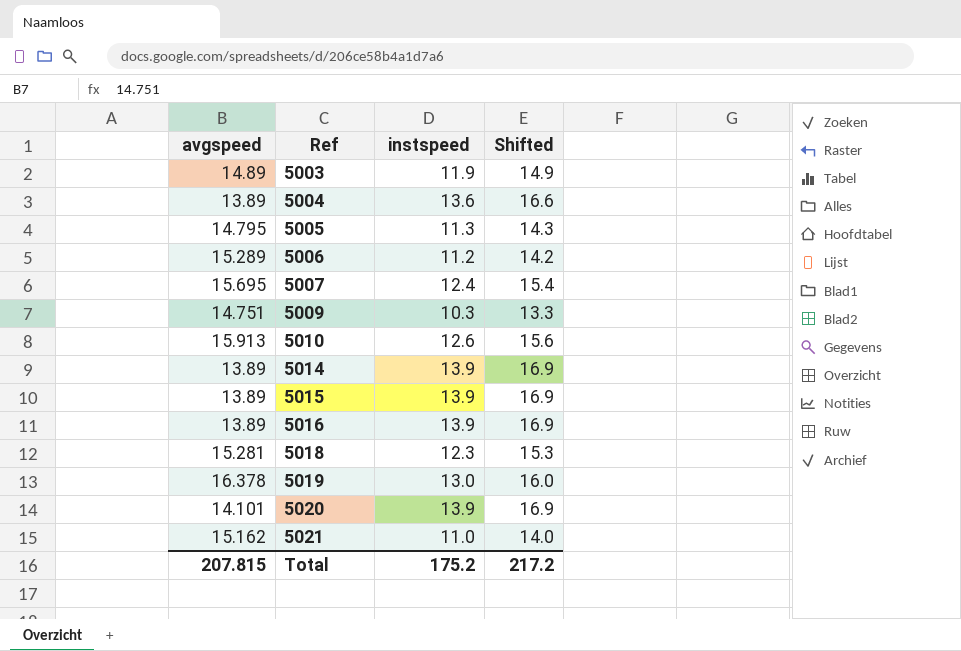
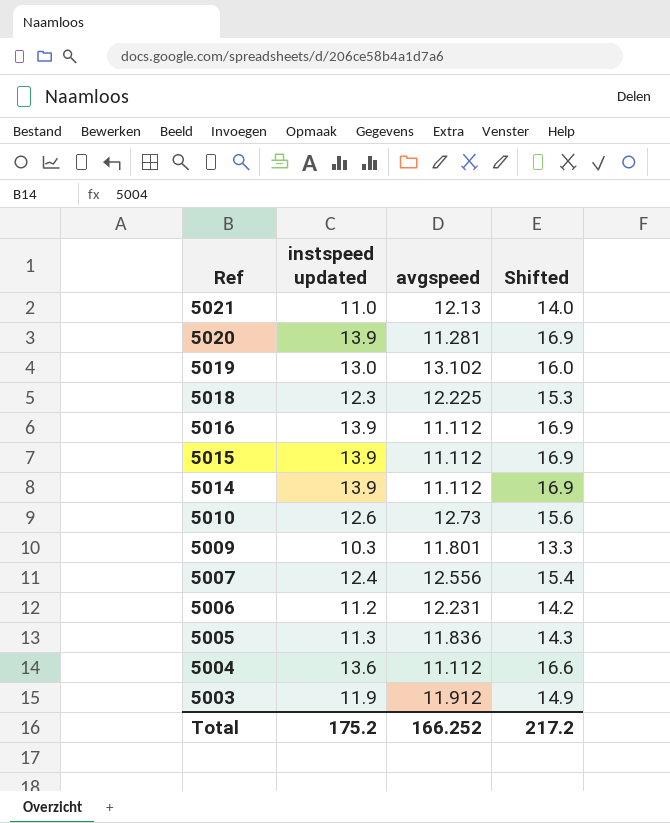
row order: Ref ascending -> Ref descending
column name: instspeed -> instspeed updated
column avgspeed | position: 1 -> 3
5021 | avgspeed: 15.162 -> 12.13
5020 | avgspeed: 14.101 -> 11.281
5019 | avgspeed: 16.378 -> 13.102
5018 | avgspeed: 15.281 -> 12.225
5016 | avgspeed: 13.89 -> 11.112
5015 | avgspeed: 13.89 -> 11.112
5014 | avgspeed: 13.89 -> 11.112
5010 | avgspeed: 15.913 -> 12.73
5009 | avgspeed: 14.751 -> 11.801
5007 | avgspeed: 15.695 -> 12.556
5006 | avgspeed: 15.289 -> 12.231
5005 | avgspeed: 14.795 -> 11.836
5004 | avgspeed: 13.89 -> 11.112
5003 | avgspeed: 14.89 -> 11.912
Total | avgspeed: 207.815 -> 166.252

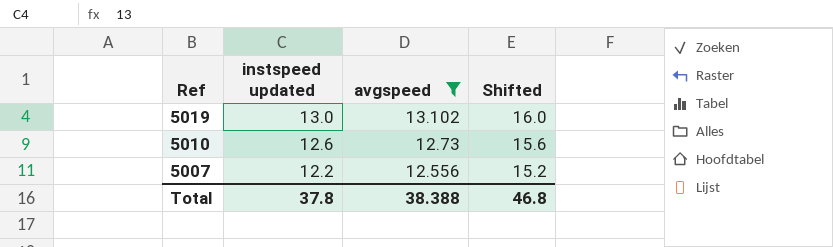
filter: none -> avgspeed >= 12.556
5007 | instspeed updated: 12.4 -> 12.2
5007 | Shifted: 15.4 -> 15.2
Total | instspeed updated: 175.2 -> 37.8
Total | avgspeed: 166.252 -> 38.388
Total | Shifted: 217.2 -> 46.8

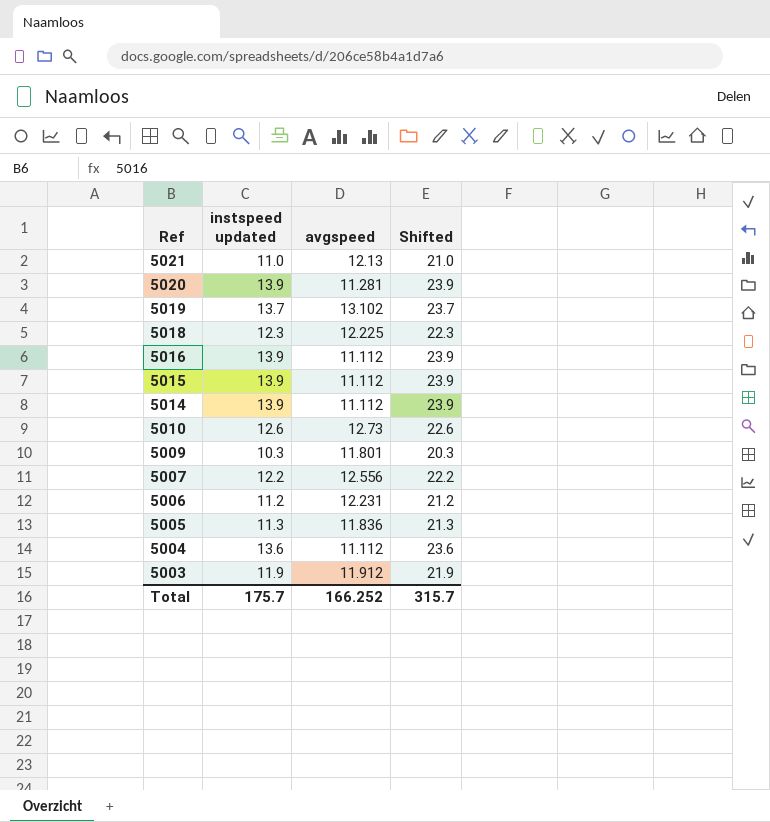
filter: avgspeed >= 12.556 -> none
column Shifted | formula: [instspeed updated] + 3 -> [instspeed updated] + 10
5019 | instspeed updated: 13.0 -> 13.7
Total | instspeed updated: 37.8 -> 175.7
Total | avgspeed: 38.388 -> 166.252
Total | Shifted: 46.8 -> 315.7

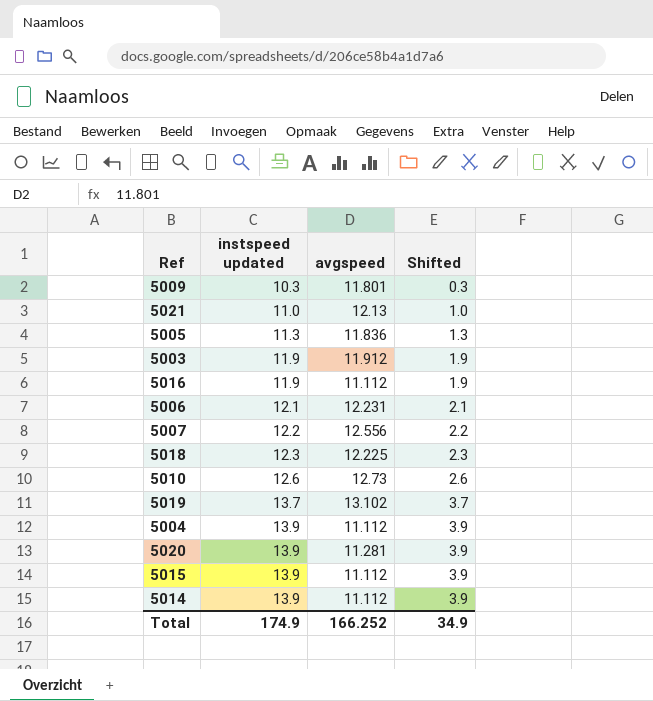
row order: Ref descending -> instspeed updated ascending
column Shifted | formula: [instspeed updated] + 10 -> [instspeed updated] - 10
5016 | instspeed updated: 13.9 -> 11.9
5006 | instspeed updated: 11.2 -> 12.1
5004 | instspeed updated: 13.6 -> 13.9
Total | instspeed updated: 175.7 -> 174.9
Total | Shifted: 315.7 -> 34.9

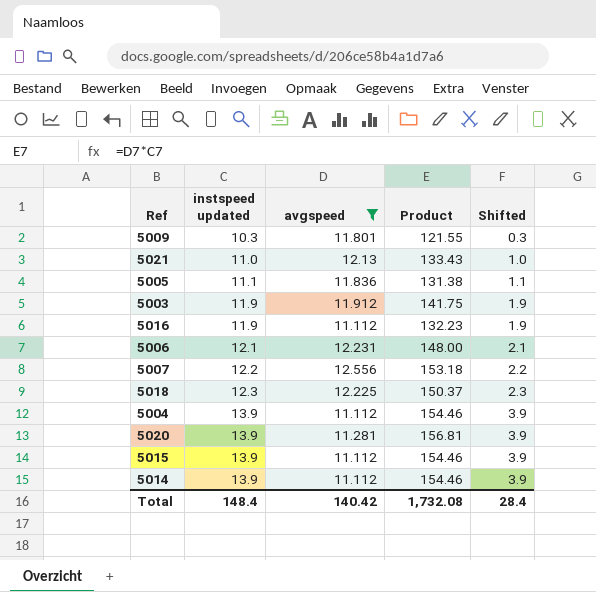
filter: none -> avgspeed <= 12.556
column Product | formula: none -> [instspeed updated] * [avgspeed]
5005 | instspeed updated: 11.3 -> 11.1
5005 | Shifted: 1.3 -> 1.1
Total | instspeed updated: 174.9 -> 148.4
Total | avgspeed: 166.252 -> 140.42
Total | Shifted: 34.9 -> 28.4

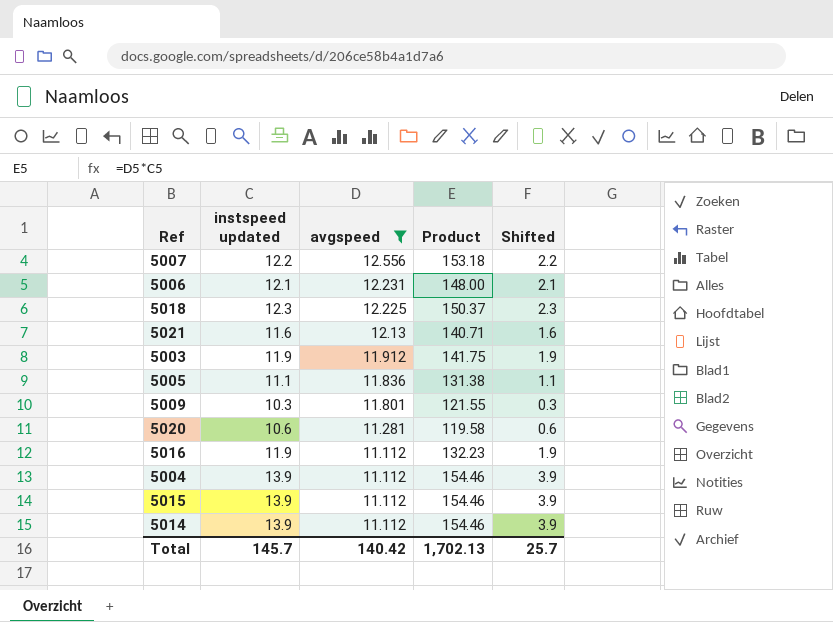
row order: instspeed updated ascending -> avgspeed descending
5021 | instspeed updated: 11.0 -> 11.6
5021 | Product: 133.43 -> 140.71
5021 | Shifted: 1.0 -> 1.6
5020 | instspeed updated: 13.9 -> 10.6
5020 | Product: 156.81 -> 119.58
5020 | Shifted: 3.9 -> 0.6
Total | instspeed updated: 148.4 -> 145.7
Total | Product: 1,732.08 -> 1,702.13
Total | Shifted: 28.4 -> 25.7

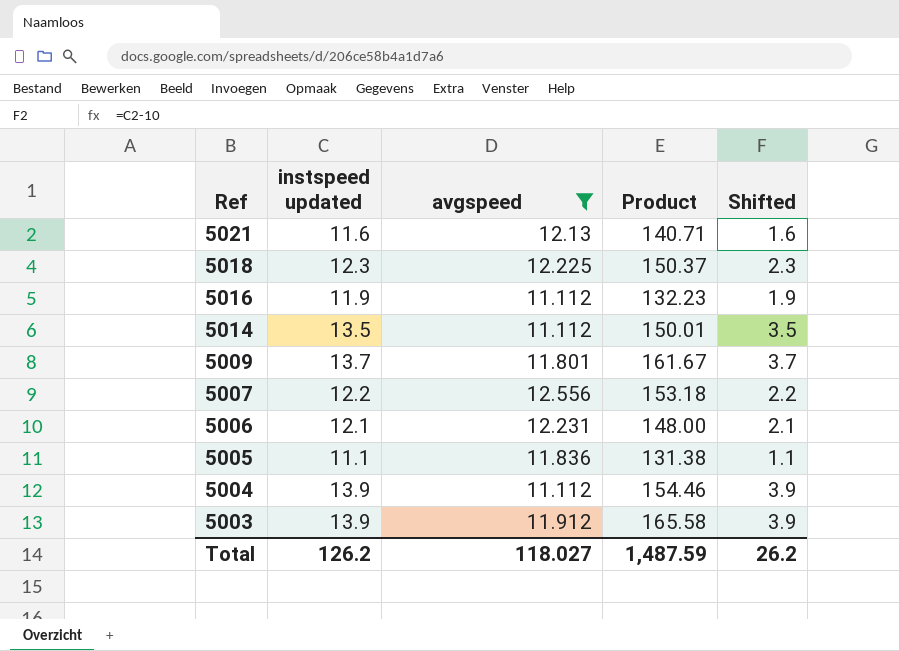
row order: avgspeed descending -> Ref descending
row 5020: 10.6 | 11.281 | 119.58 | 0.6 -> none
row 5015: 13.9 | 11.112 | 154.46 | 3.9 -> none
5014 | instspeed updated: 13.9 -> 13.5
5014 | Product: 154.46 -> 150.01
5014 | Shifted: 3.9 -> 3.5
5009 | instspeed updated: 10.3 -> 13.7
5009 | Product: 121.55 -> 161.67
5009 | Shifted: 0.3 -> 3.7
5003 | instspeed updated: 11.9 -> 13.9
5003 | Product: 141.75 -> 165.58
5003 | Shifted: 1.9 -> 3.9
Total | instspeed updated: 145.7 -> 126.2
Total | avgspeed: 140.42 -> 118.027
Total | Product: 1,702.13 -> 1,487.59
Total | Shifted: 25.7 -> 26.2

